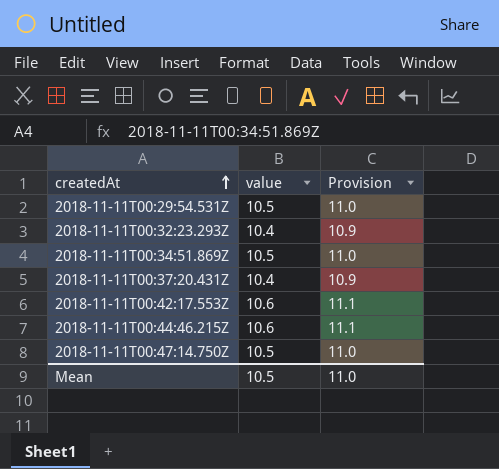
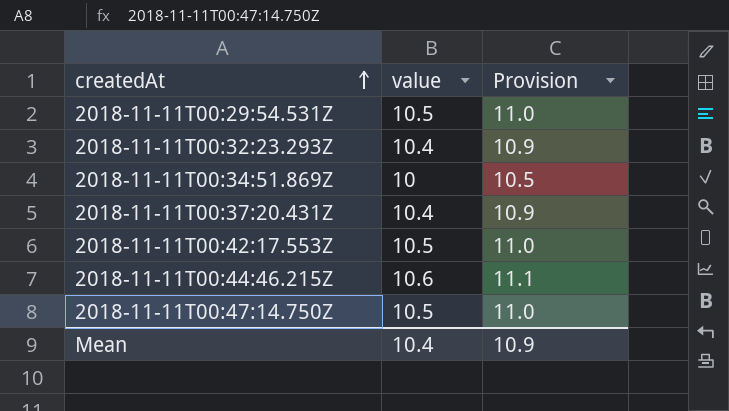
2018-11-11T00:34:51.869Z | value: 10.5 -> 10
2018-11-11T00:34:51.869Z | Provision: 11.0 -> 10.5
2018-11-11T00:42:17.553Z | value: 10.6 -> 10.5
2018-11-11T00:42:17.553Z | Provision: 11.1 -> 11.0
Mean | value: 10.5 -> 10.4
Mean | Provision: 11.0 -> 10.9

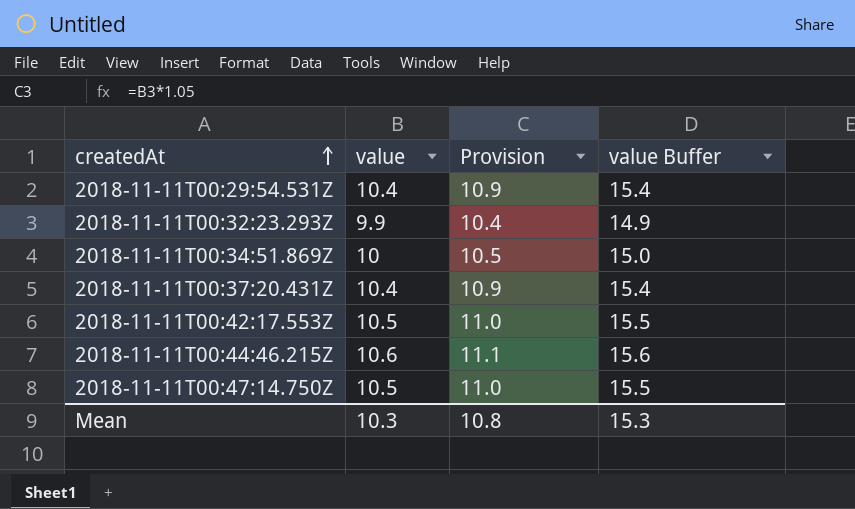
column value Buffer | formula: none -> [value] + 5
2018-11-11T00:29:54.531Z | value: 10.5 -> 10.4
2018-11-11T00:29:54.531Z | Provision: 11.0 -> 10.9
2018-11-11T00:32:23.293Z | value: 10.4 -> 9.9
2018-11-11T00:32:23.293Z | Provision: 10.9 -> 10.4
Mean | value: 10.4 -> 10.3
Mean | Provision: 10.9 -> 10.8

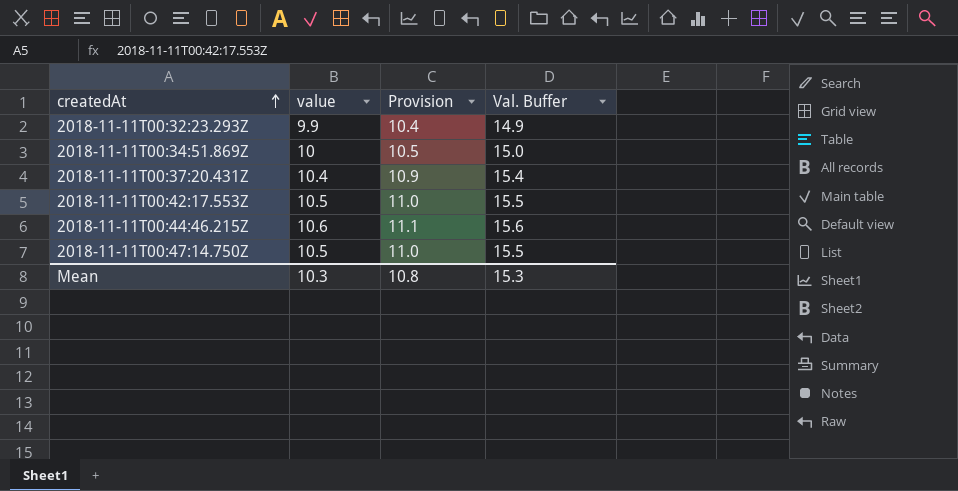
column name: value Buffer -> Val. Buffer
row 2018-11-11T00:29:54.531Z: 10.4 | 10.9 | 15.4 -> none

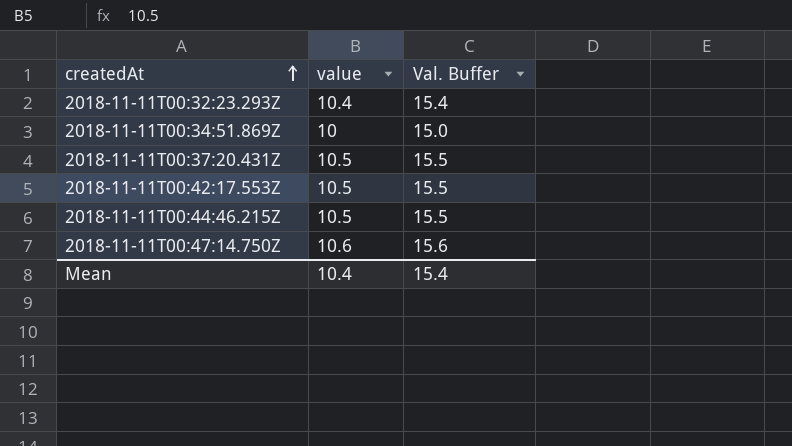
column Provision | formula: [value] * 1.05 -> none
2018-11-11T00:32:23.293Z | value: 9.9 -> 10.4
2018-11-11T00:32:23.293Z | Val. Buffer: 14.9 -> 15.4
2018-11-11T00:37:20.431Z | value: 10.4 -> 10.5
2018-11-11T00:37:20.431Z | Val. Buffer: 15.4 -> 15.5
2018-11-11T00:44:46.215Z | value: 10.6 -> 10.5
2018-11-11T00:44:46.215Z | Val. Buffer: 15.6 -> 15.5
2018-11-11T00:47:14.750Z | value: 10.5 -> 10.6
2018-11-11T00:47:14.750Z | Val. Buffer: 15.5 -> 15.6
Mean | value: 10.3 -> 10.4
Mean | Val. Buffer: 15.3 -> 15.4

